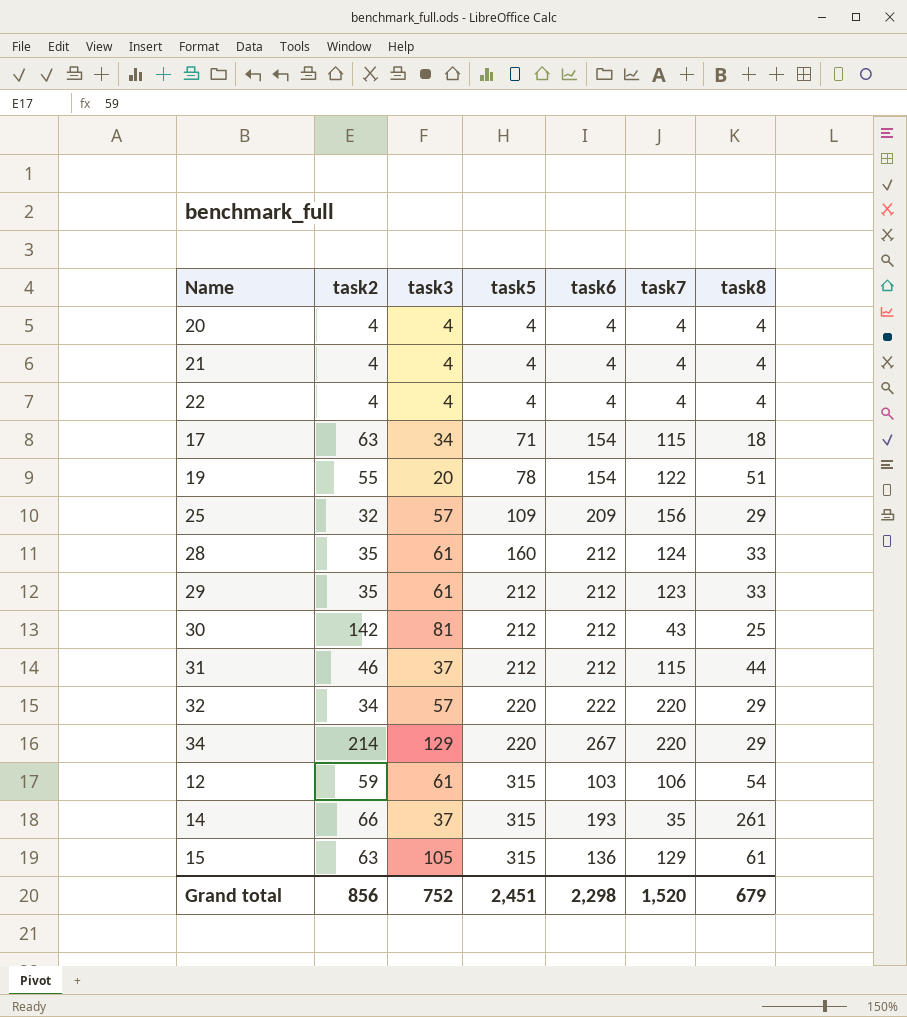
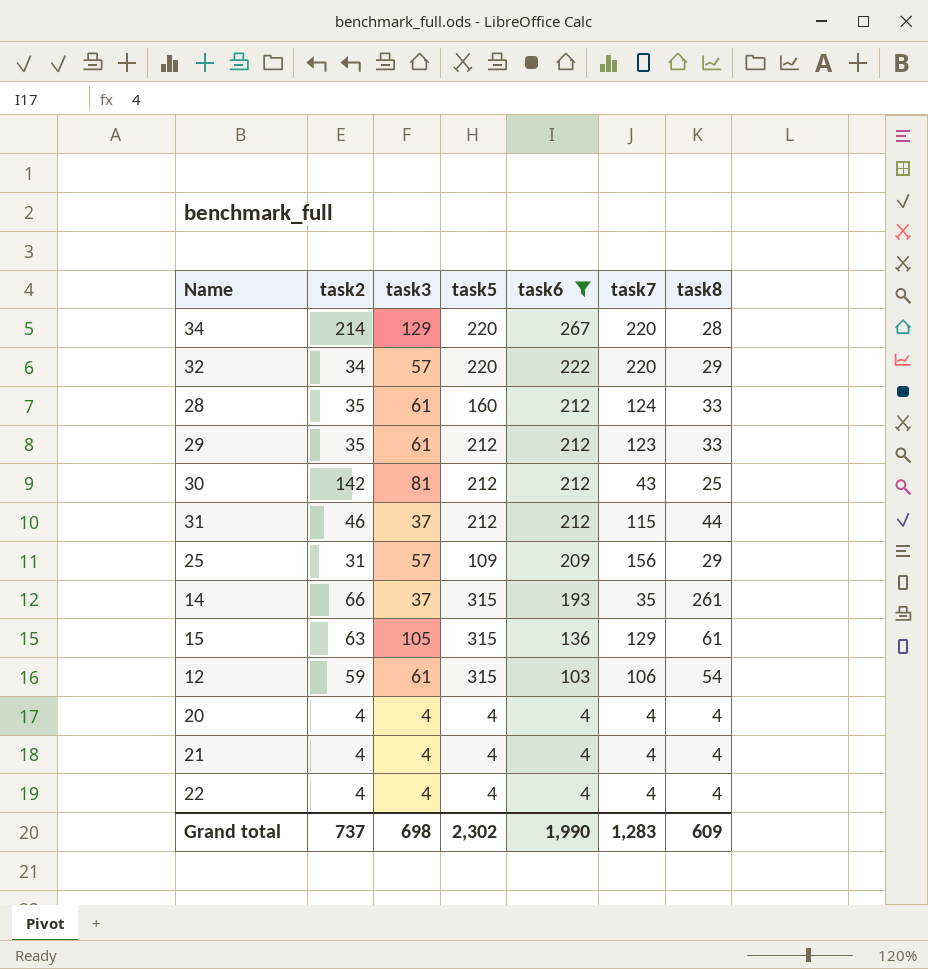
filter: none -> task6 != 154
row order: task5 ascending -> task6 descending
34 | task8: 29 -> 28
25 | task2: 32 -> 31
Grand total | task2: 856 -> 737
Grand total | task3: 752 -> 698
Grand total | task5: 2,451 -> 2,302
Grand total | task6: 2,298 -> 1,990
Grand total | task7: 1,520 -> 1,283
Grand total | task8: 679 -> 609

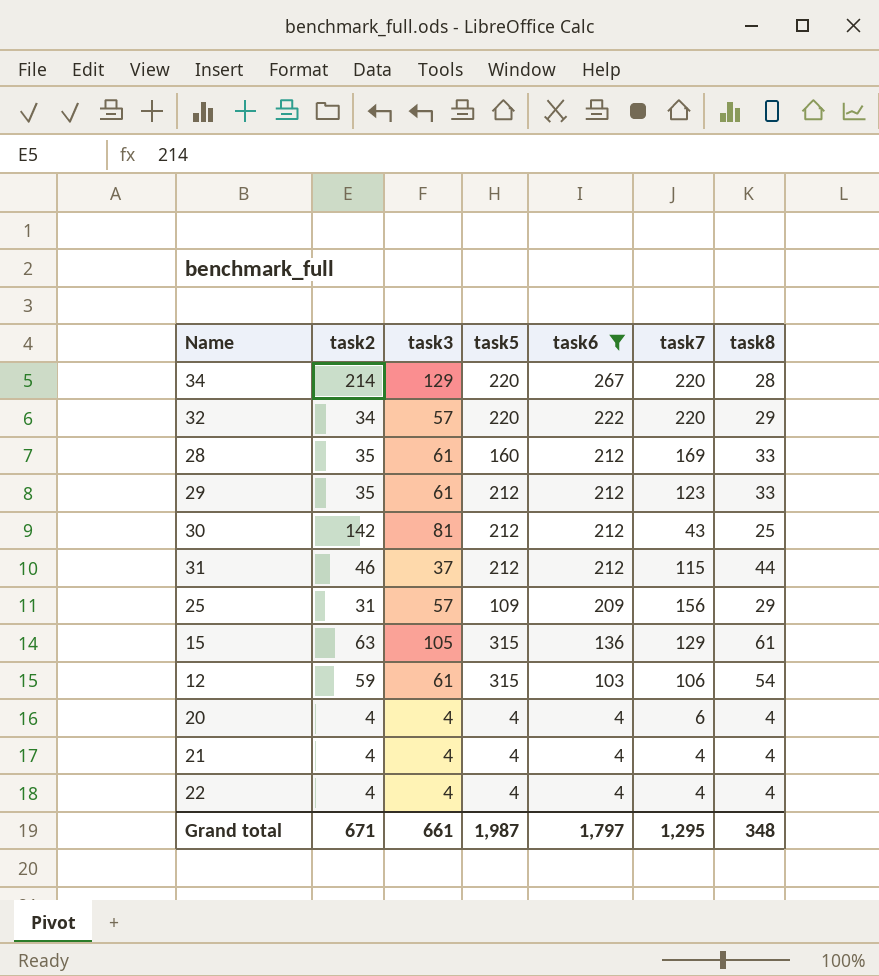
row 14: 66 | 37 | 315 | 193 | 35 | 261 -> none
28 | task7: 124 -> 169
20 | task7: 4 -> 6
Grand total | task2: 737 -> 671
Grand total | task3: 698 -> 661
Grand total | task5: 2,302 -> 1,987
Grand total | task6: 1,990 -> 1,797
Grand total | task7: 1,283 -> 1,295
Grand total | task8: 609 -> 348

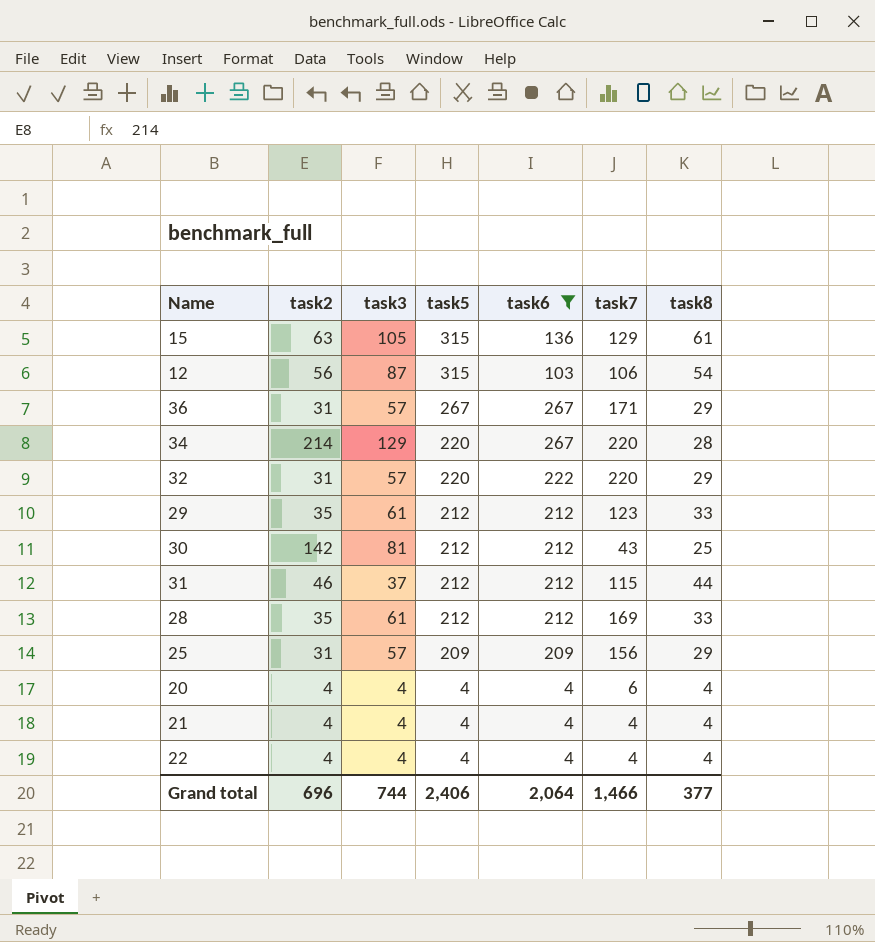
row order: task6 descending -> task5 descending
12 | task2: 59 -> 56
12 | task3: 61 -> 87
row 36: none -> 31 | 57 | 267 | 267 | 171 | 29
32 | task2: 34 -> 31
28 | task5: 160 -> 212
25 | task5: 109 -> 209
Grand total | task2: 671 -> 696
Grand total | task3: 661 -> 744
Grand total | task5: 1,987 -> 2,406
Grand total | task6: 1,797 -> 2,064
Grand total | task7: 1,295 -> 1,466
Grand total | task8: 348 -> 377

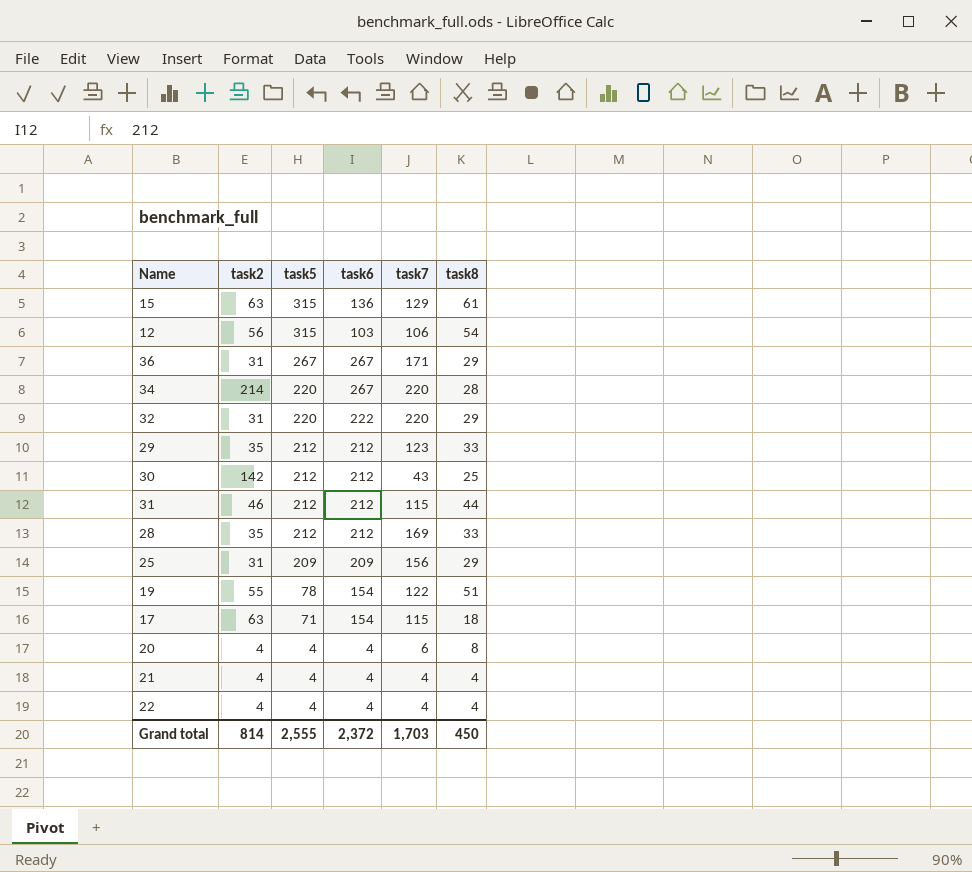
filter: task6 != 154 -> none
column task3 | position: 3 -> none
20 | task8: 4 -> 8
Grand total | task2: 696 -> 814
Grand total | task5: 2,406 -> 2,555
Grand total | task6: 2,064 -> 2,372
Grand total | task7: 1,466 -> 1,703
Grand total | task8: 377 -> 450

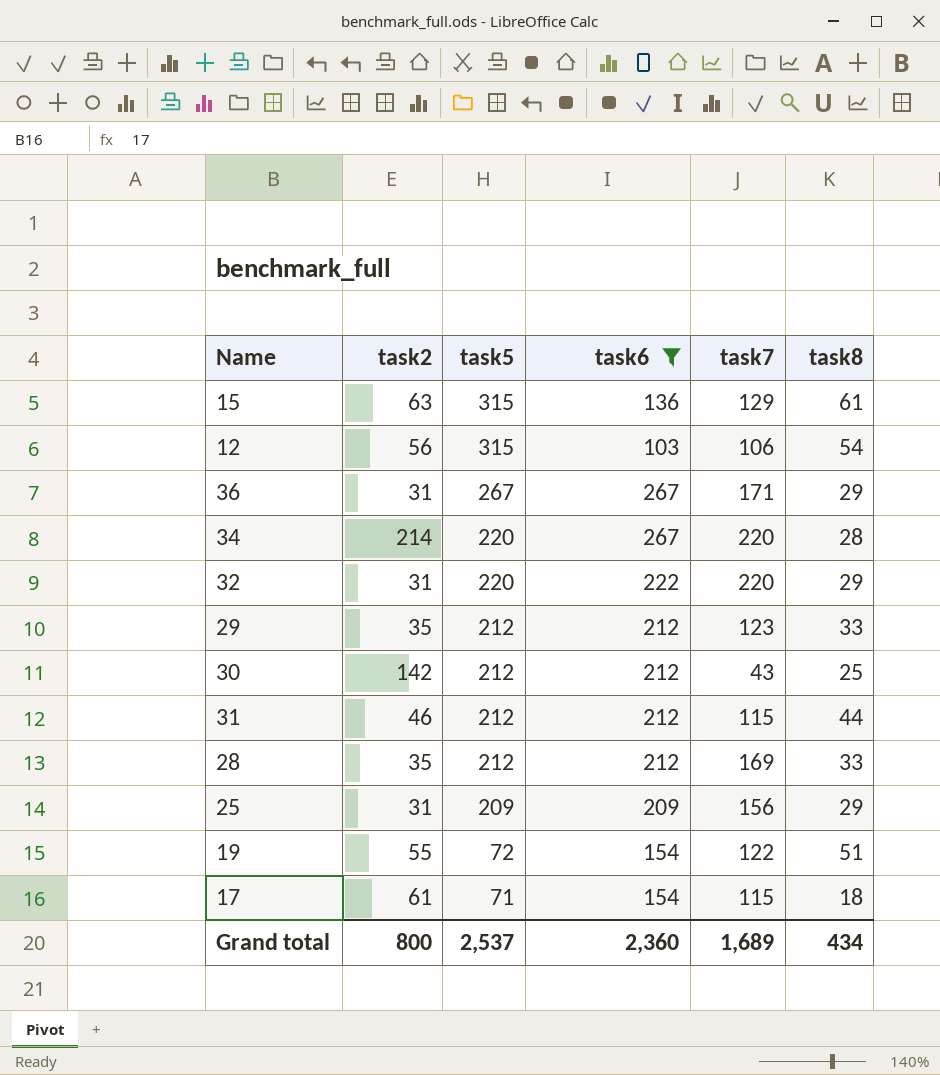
filter: none -> task6 != 4
19 | task5: 78 -> 72
17 | task2: 63 -> 61
Grand total | task2: 814 -> 800
Grand total | task5: 2,555 -> 2,537
Grand total | task6: 2,372 -> 2,360
Grand total | task7: 1,703 -> 1,689
Grand total | task8: 450 -> 434

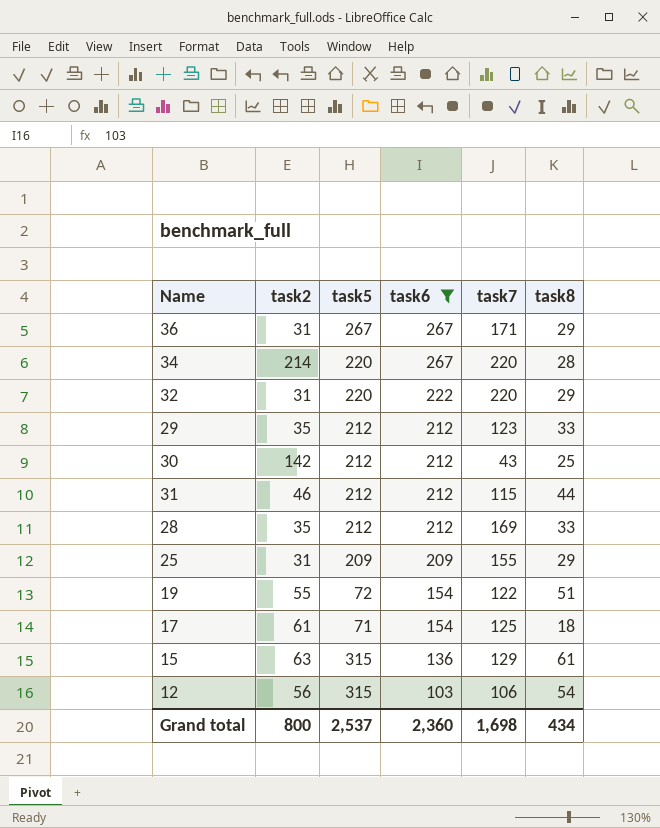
row order: task5 descending -> task6 descending
25 | task7: 156 -> 155
17 | task7: 115 -> 125
Grand total | task7: 1,689 -> 1,698

